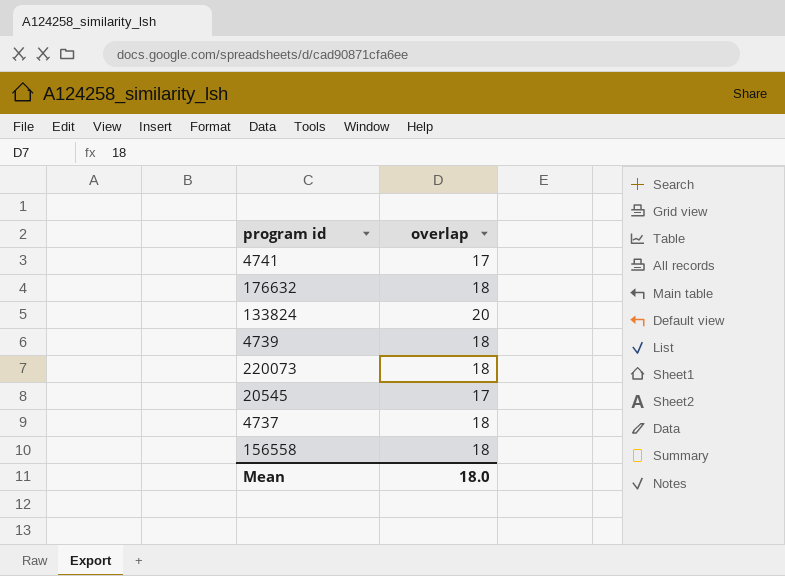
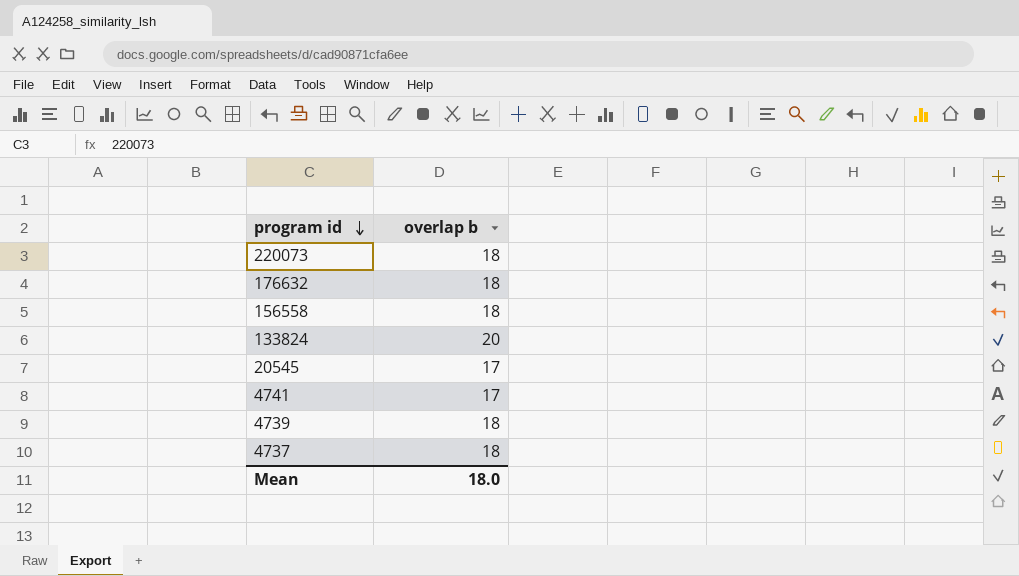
row order: none -> program id descending
column name: overlap -> overlap b

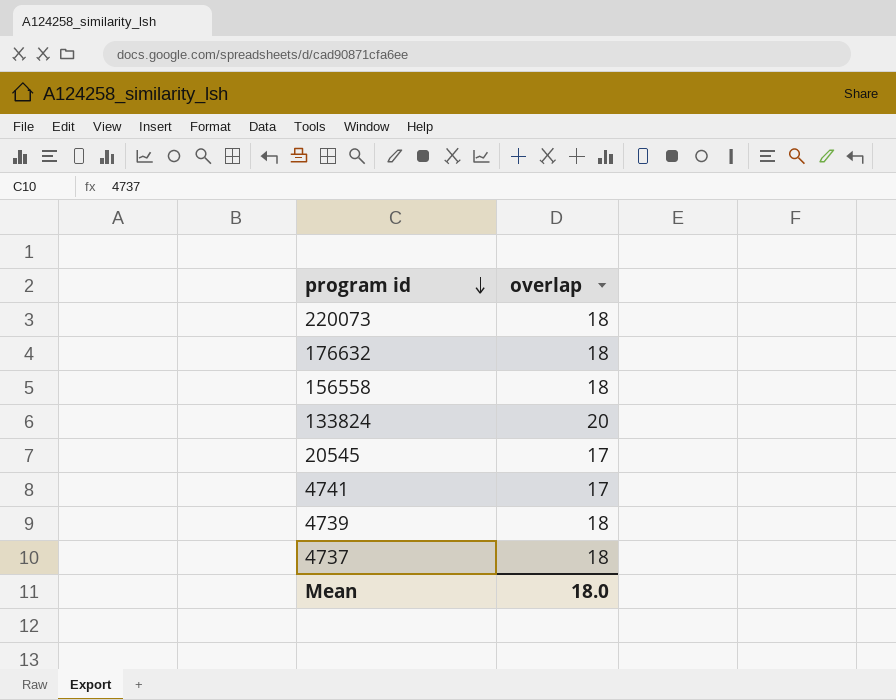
column name: overlap b -> overlap

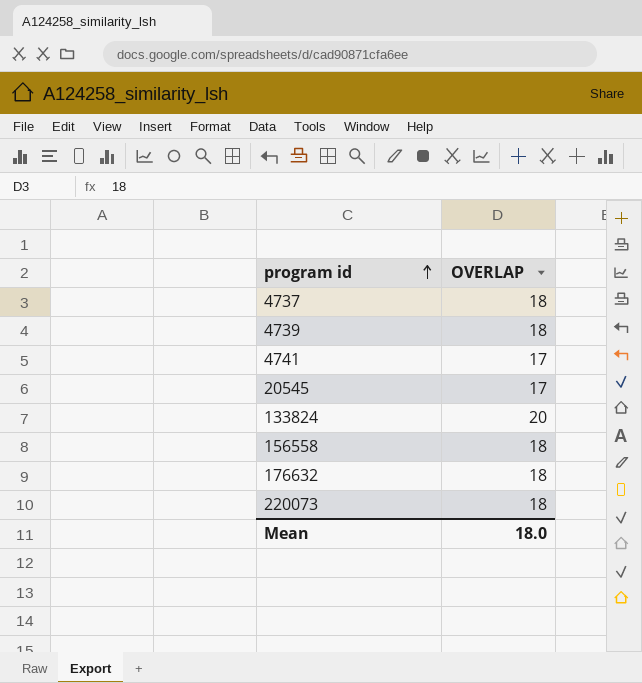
row order: program id descending -> program id ascending
column name: overlap -> OVERLAP

